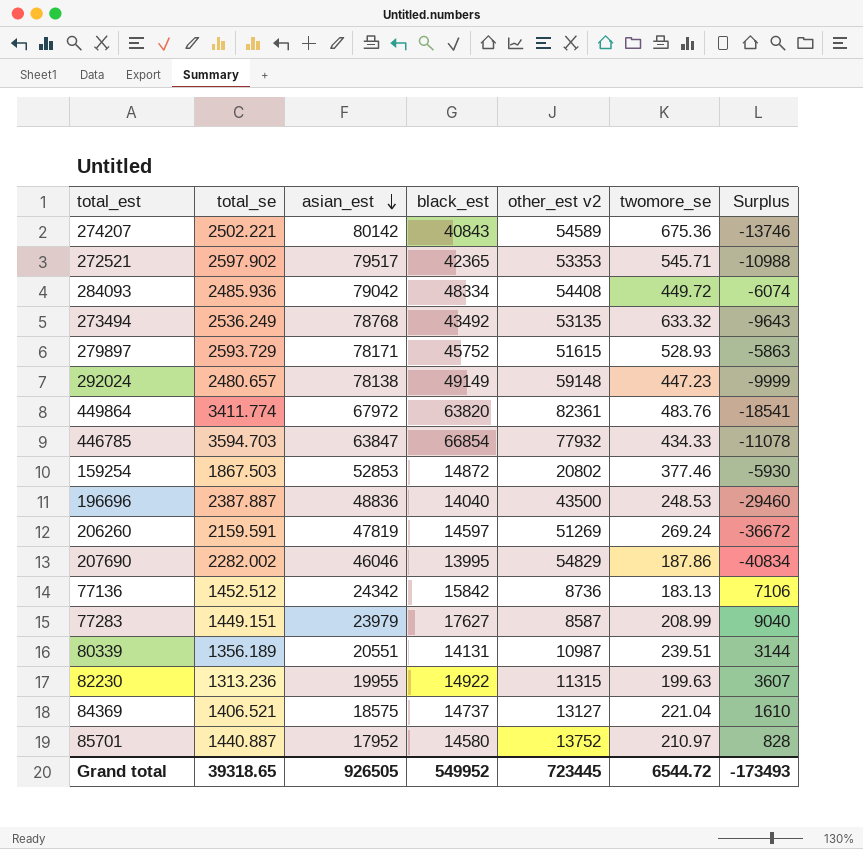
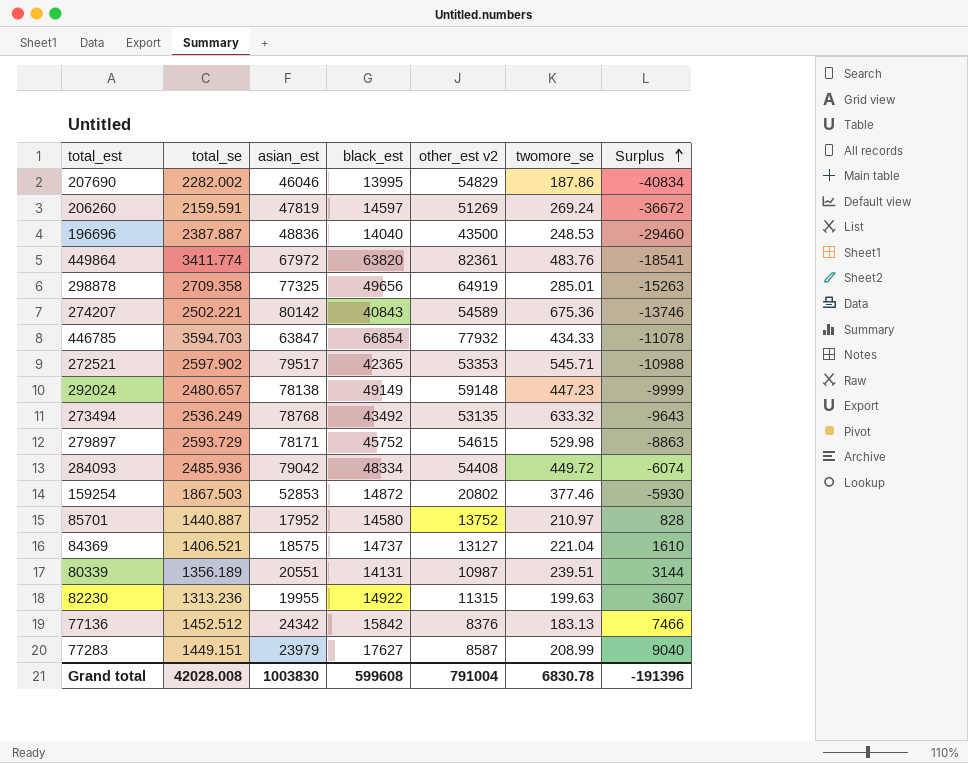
row order: asian_est descending -> Surplus ascending
row 298878: none -> 2709.358 | 77325 | 49656 | 64919 | 285.01 | -15263
279897 | other_est v2: 51615 -> 54615
279897 | twomore_se: 528.93 -> 529.98
279897 | Surplus: -5863 -> -8863
77136 | other_est v2: 8736 -> 8376
77136 | Surplus: 7106 -> 7466
Grand total | total_se: 39318.65 -> 42028.008
Grand total | asian_est: 926505 -> 1003830
Grand total | black_est: 549952 -> 599608
Grand total | other_est v2: 723445 -> 791004
Grand total | twomore_se: 6544.72 -> 6830.78
Grand total | Surplus: -173493 -> -191396

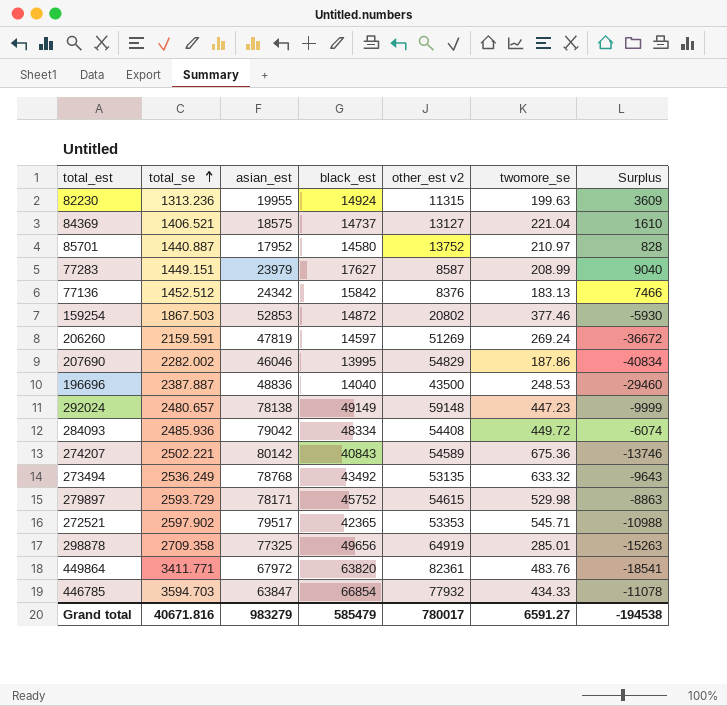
row order: Surplus ascending -> total_se ascending
row 80339: 1356.189 | 20551 | 14131 | 10987 | 239.51 | 3144 -> none
82230 | black_est: 14922 -> 14924
82230 | Surplus: 3607 -> 3609
449864 | total_se: 3411.774 -> 3411.771
Grand total | total_se: 42028.008 -> 40671.816
Grand total | asian_est: 1003830 -> 983279
Grand total | black_est: 599608 -> 585479
Grand total | other_est v2: 791004 -> 780017
Grand total | twomore_se: 6830.78 -> 6591.27
Grand total | Surplus: -191396 -> -194538

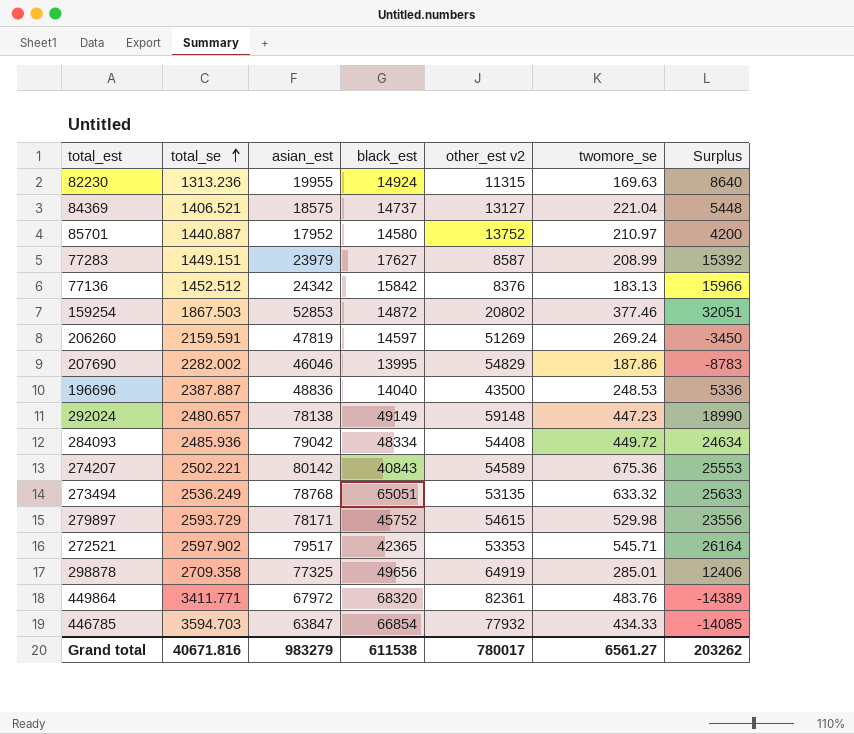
column Surplus | formula: [black_est] - [other_est v2] -> [asian_est] - [other_est v2]
82230 | twomore_se: 199.63 -> 169.63
273494 | black_est: 43492 -> 65051
449864 | black_est: 63820 -> 68320
Grand total | black_est: 585479 -> 611538
Grand total | twomore_se: 6591.27 -> 6561.27
Grand total | Surplus: -194538 -> 203262

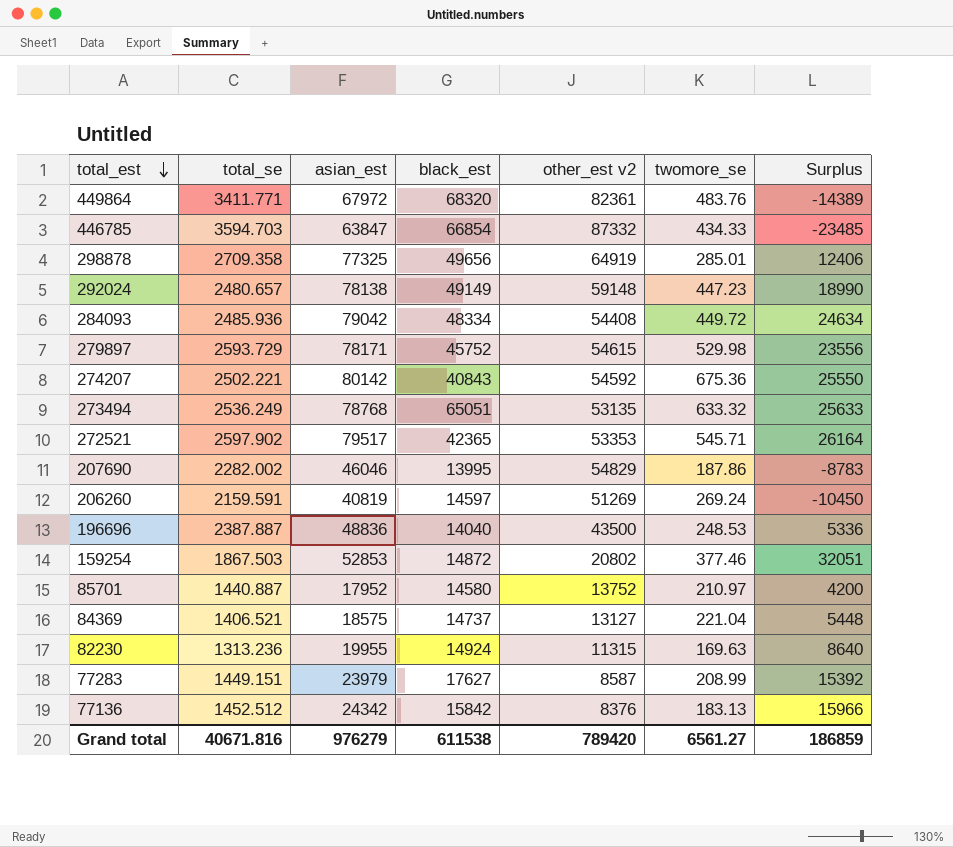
row order: total_se ascending -> total_est descending
446785 | other_est v2: 77932 -> 87332
446785 | Surplus: -14085 -> -23485
274207 | other_est v2: 54589 -> 54592
274207 | Surplus: 25553 -> 25550
206260 | asian_est: 47819 -> 40819
206260 | Surplus: -3450 -> -10450
Grand total | asian_est: 983279 -> 976279
Grand total | other_est v2: 780017 -> 789420
Grand total | Surplus: 203262 -> 186859

